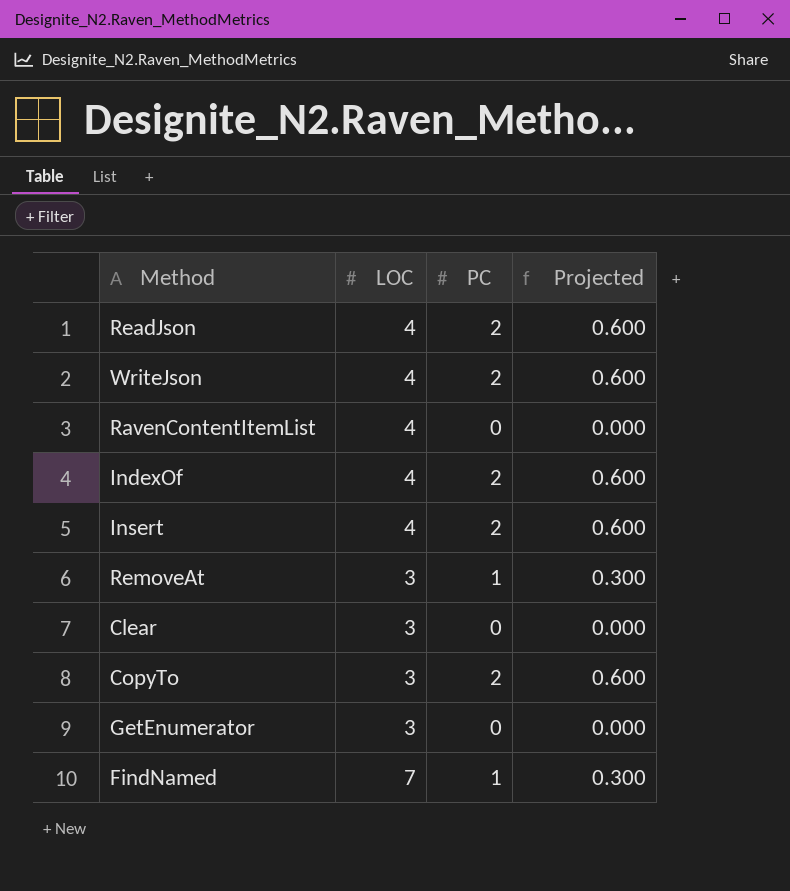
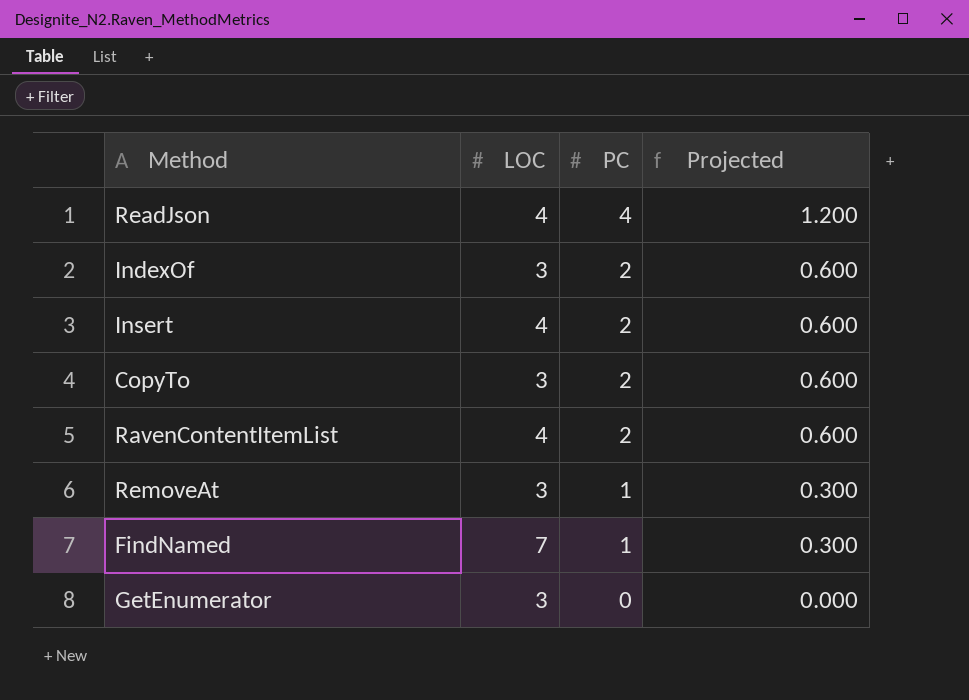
row order: none -> PC descending
row WriteJson: 4 | 2 | 0.600 -> none
row Clear: 3 | 0 | 0.000 -> none
ReadJson | PC: 2 -> 4
ReadJson | Projected: 0.600 -> 1.200
IndexOf | LOC: 4 -> 3
RavenContentItemList | PC: 0 -> 2
RavenContentItemList | Projected: 0.000 -> 0.600

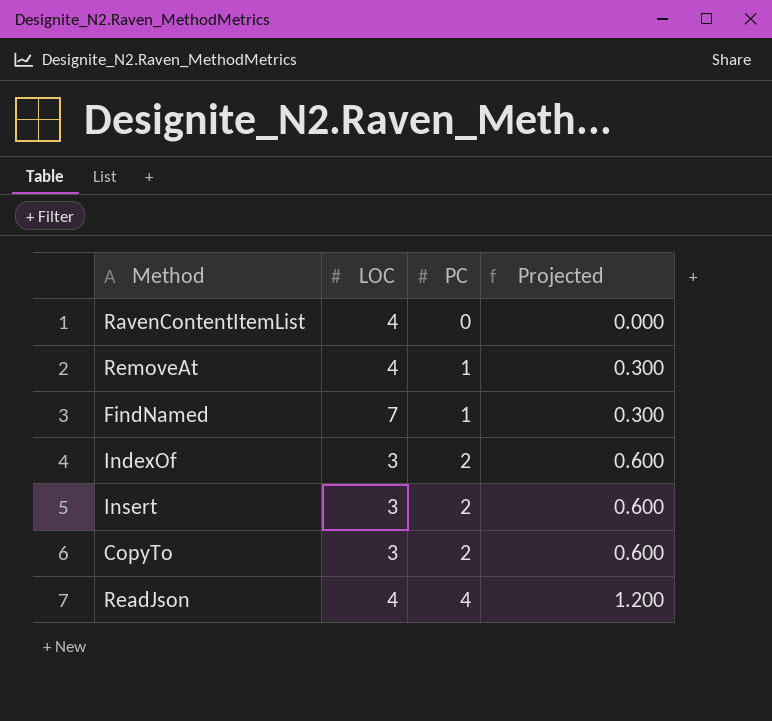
row order: PC descending -> PC ascending
row GetEnumerator: 3 | 0 | 0.000 -> none
RavenContentItemList | PC: 2 -> 0
RavenContentItemList | Projected: 0.600 -> 0.000
RemoveAt | LOC: 3 -> 4
Insert | LOC: 4 -> 3

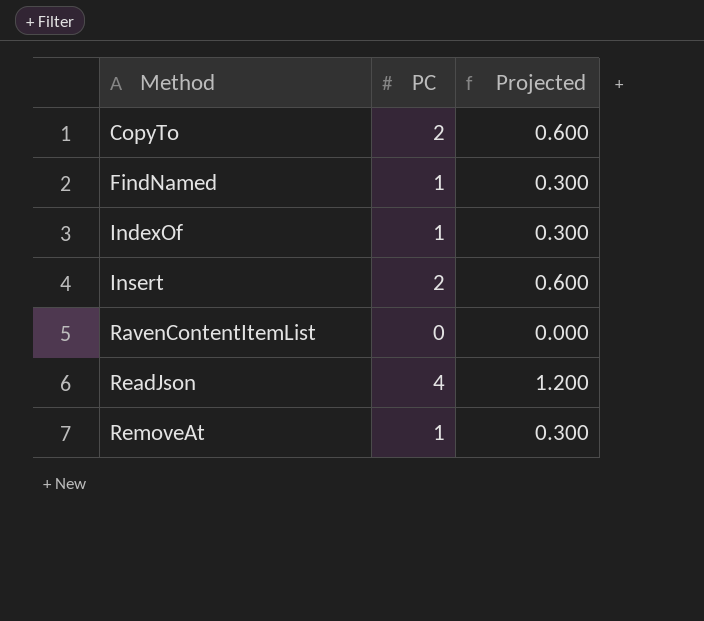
row order: PC ascending -> Method ascending
column LOC | position: 2 -> none
IndexOf | PC: 2 -> 1
IndexOf | Projected: 0.600 -> 0.300

